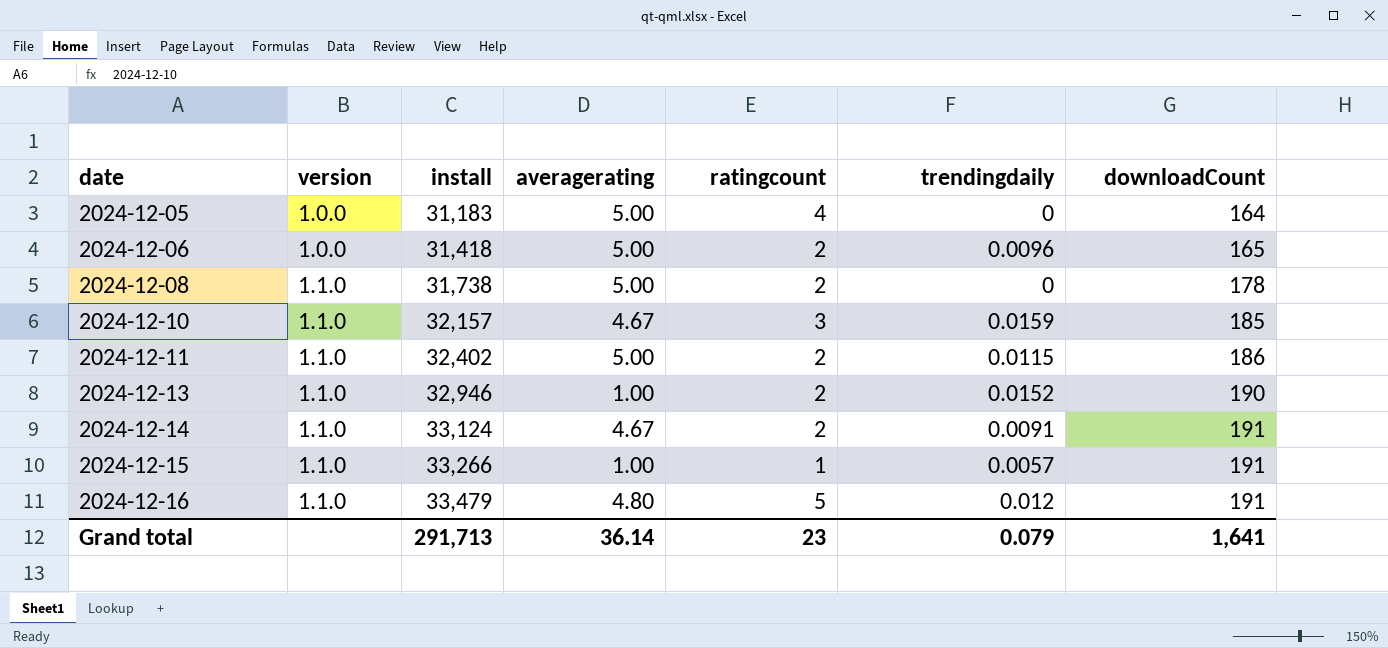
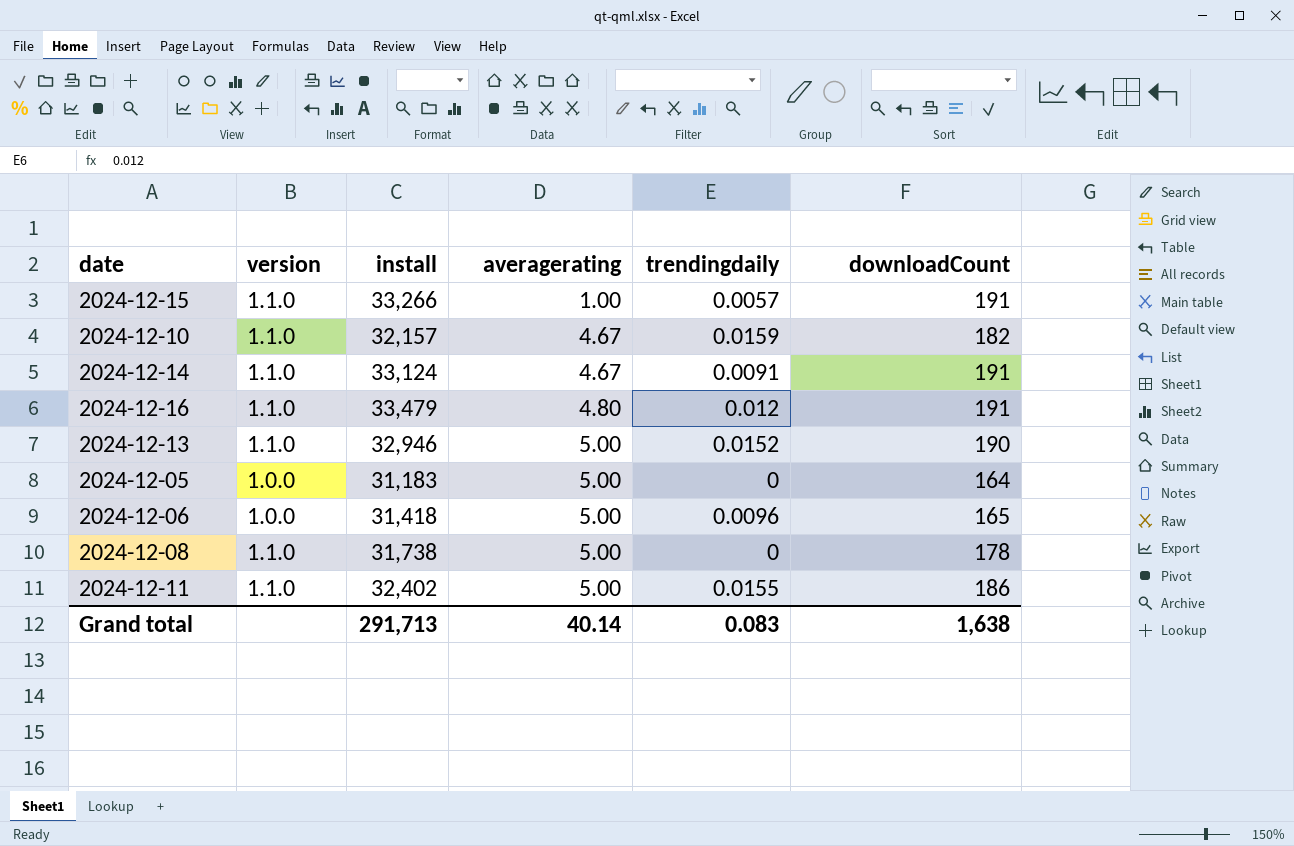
row order: date ascending -> averagerating ascending
column ratingcount | position: 5 -> none
2024-12-10 | downloadCount: 185 -> 182
2024-12-13 | averagerating: 1.00 -> 5.00
2024-12-11 | trendingdaily: 0.0115 -> 0.0155
Grand total | averagerating: 36.14 -> 40.14
Grand total | trendingdaily: 0.079 -> 0.083
Grand total | downloadCount: 1,641 -> 1,638

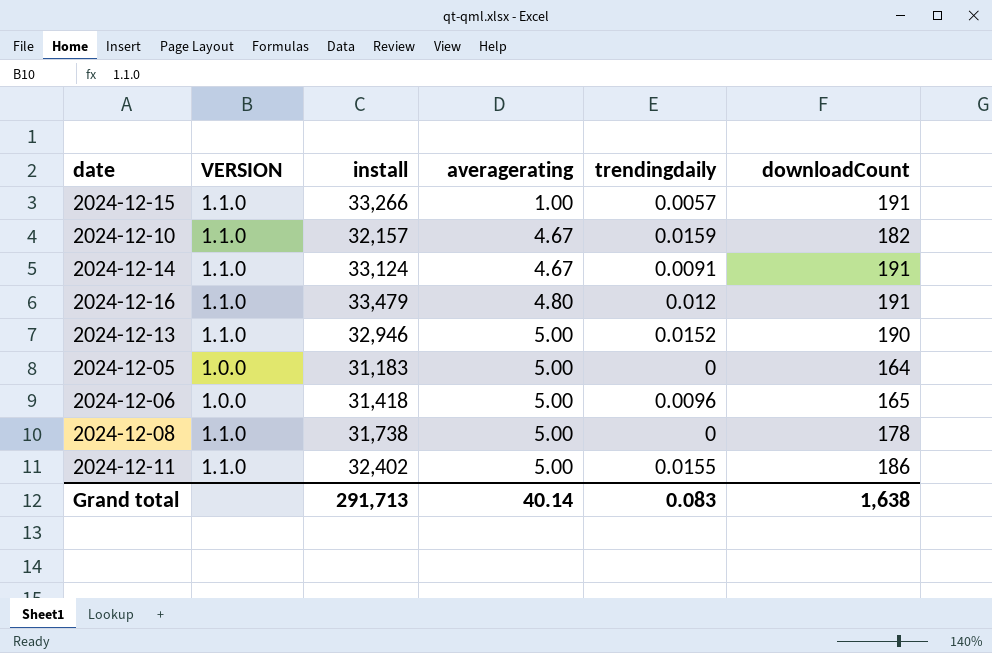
column name: version -> VERSION

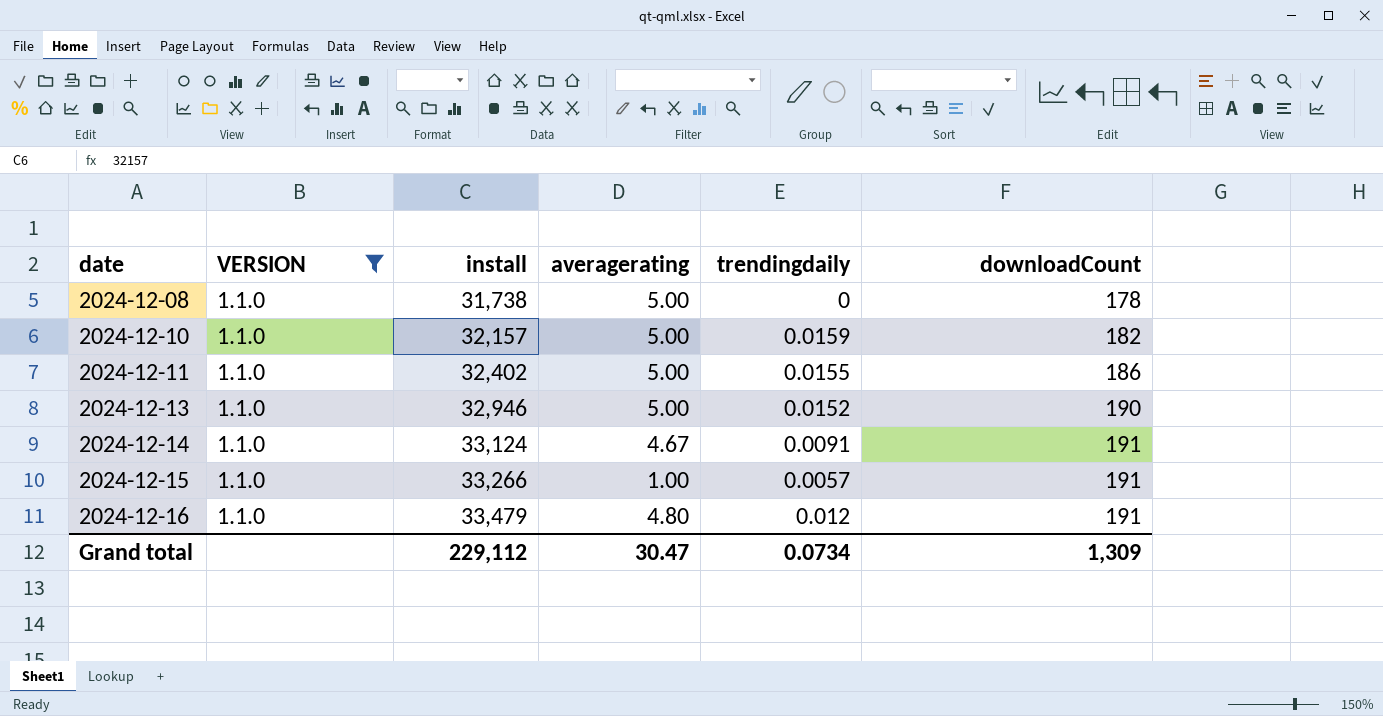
filter: none -> VERSION = 1.1.0
row order: averagerating ascending -> date ascending
2024-12-10 | averagerating: 4.67 -> 5.00
Grand total | install: 291,713 -> 229,112
Grand total | averagerating: 40.14 -> 30.47
Grand total | trendingdaily: 0.083 -> 0.0734
Grand total | downloadCount: 1,638 -> 1,309

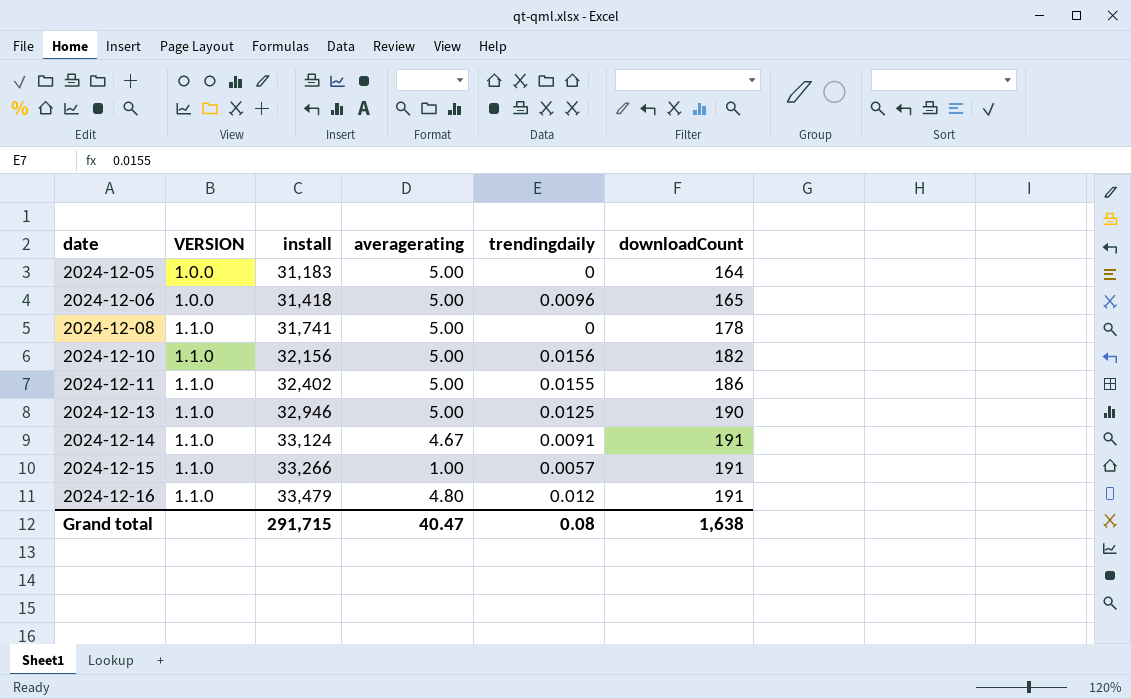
filter: VERSION = 1.1.0 -> none
2024-12-08 | install: 31,738 -> 31,741
2024-12-10 | install: 32,157 -> 32,156
2024-12-10 | trendingdaily: 0.0159 -> 0.0156
2024-12-13 | trendingdaily: 0.0152 -> 0.0125
Grand total | install: 229,112 -> 291,715
Grand total | averagerating: 30.47 -> 40.47
Grand total | trendingdaily: 0.0734 -> 0.08
Grand total | downloadCount: 1,309 -> 1,638

